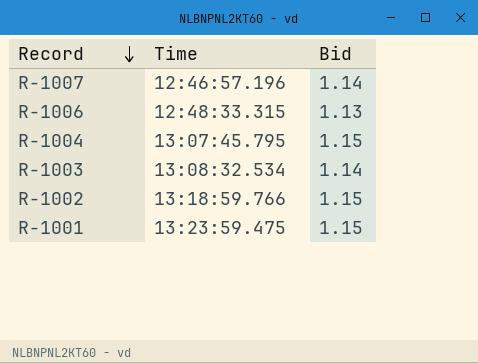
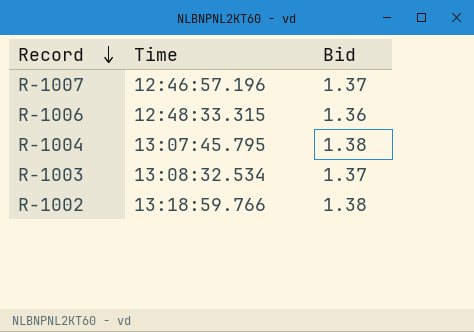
row R-1001: 13:23:59.475 | 1.15 -> none
R-1007 | Bid: 1.14 -> 1.37
R-1006 | Bid: 1.13 -> 1.36
R-1004 | Bid: 1.15 -> 1.38
R-1003 | Bid: 1.14 -> 1.37
R-1002 | Bid: 1.15 -> 1.38

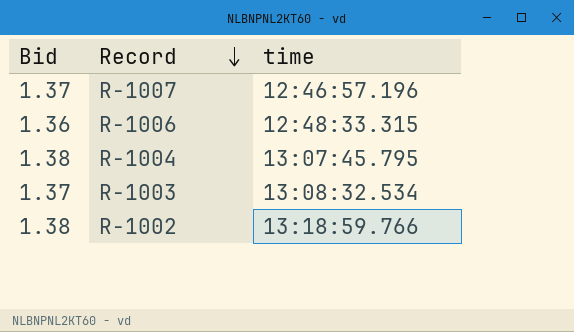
column Bid | position: 3 -> 1
column name: Time -> time

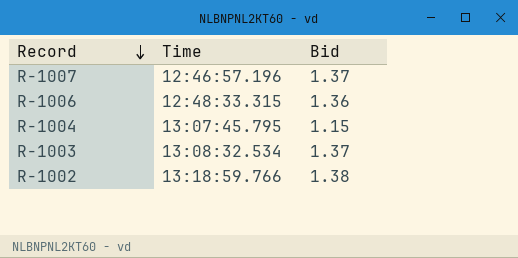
column name: time -> Time
column Bid | position: 1 -> 3
R-1004 | Bid: 1.38 -> 1.15

